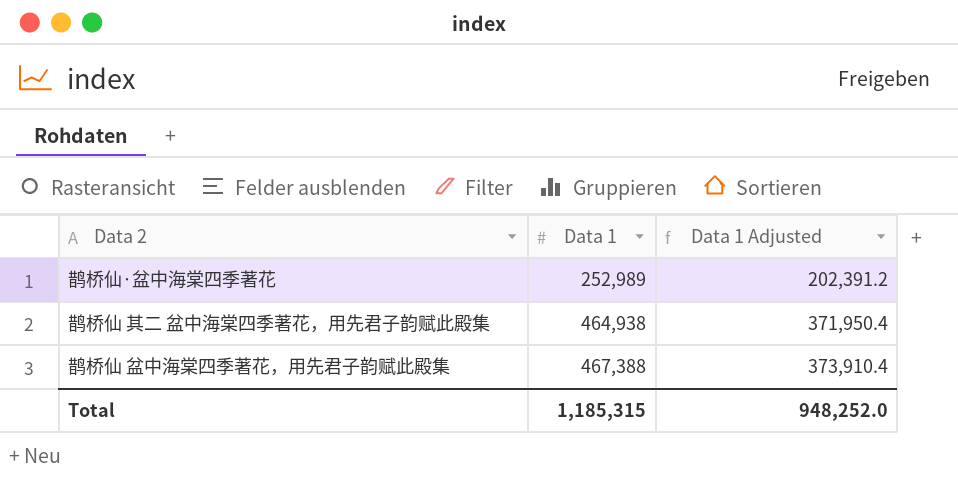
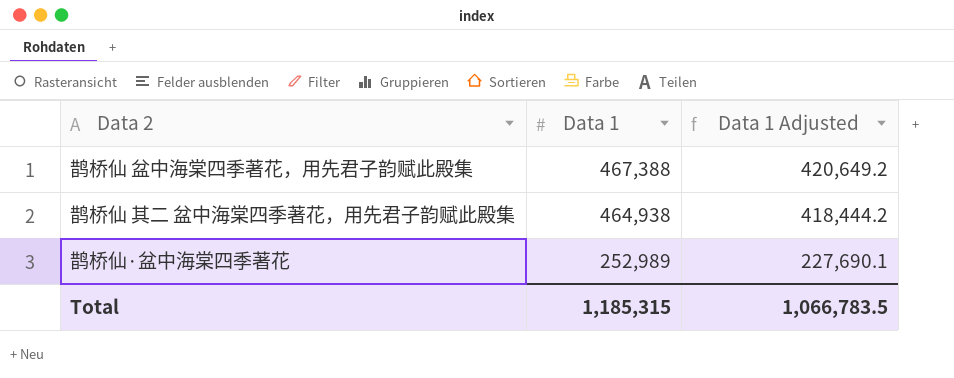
row order: Data 1 ascending -> Data 1 descending
column Data 1 Adjusted | formula: [Data 1] * 0.8 -> [Data 1] * 0.9
Total | Data 1 Adjusted: 948,252.0 -> 1,066,783.5

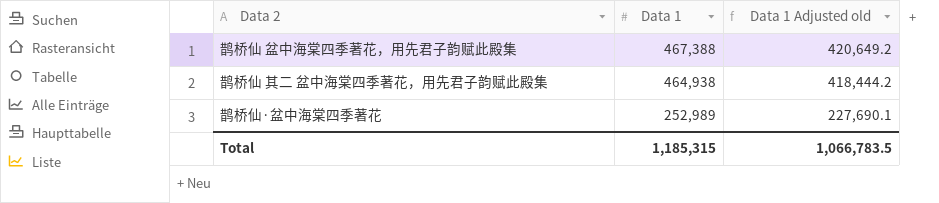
column name: Data 1 Adjusted -> Data 1 Adjusted old

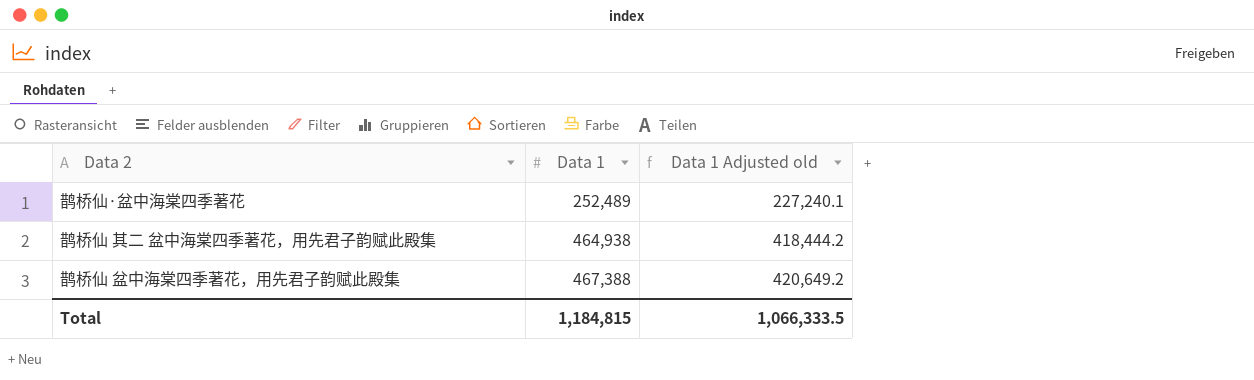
row order: Data 1 descending -> Data 1 ascending
鹊桥仙·盆中海棠四季著花 | Data 1: 252,989 -> 252,489
鹊桥仙·盆中海棠四季著花 | Data 1 Adjusted old: 227,690.1 -> 227,240.1
Total | Data 1: 1,185,315 -> 1,184,815
Total | Data 1 Adjusted old: 1,066,783.5 -> 1,066,333.5

